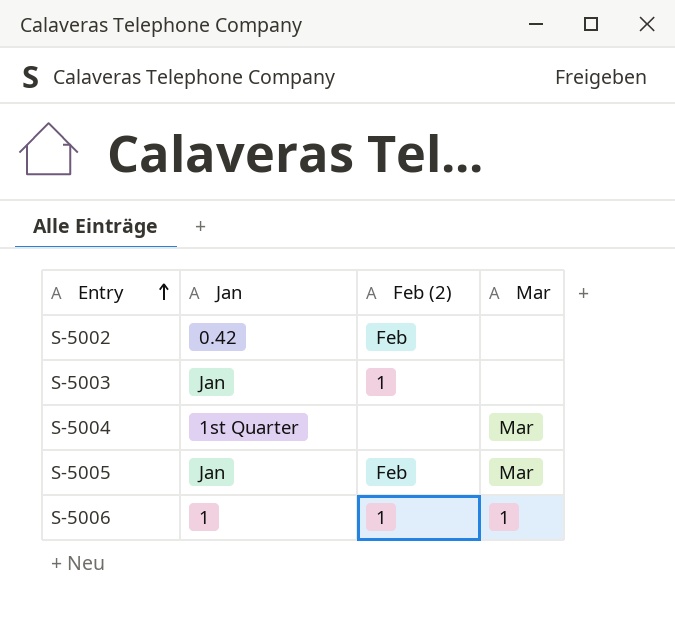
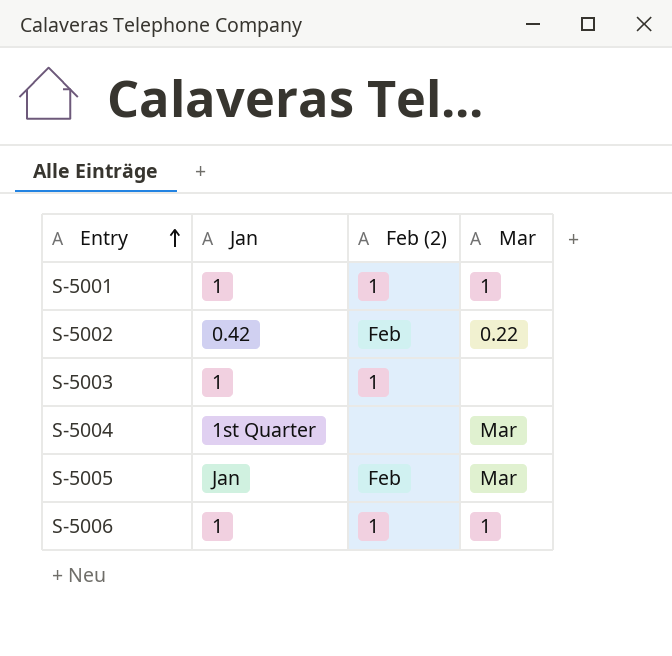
row S-5001: none -> 1 | 1 | 1
S-5002 | Mar: none -> 0.22
S-5003 | Jan: Jan -> 1

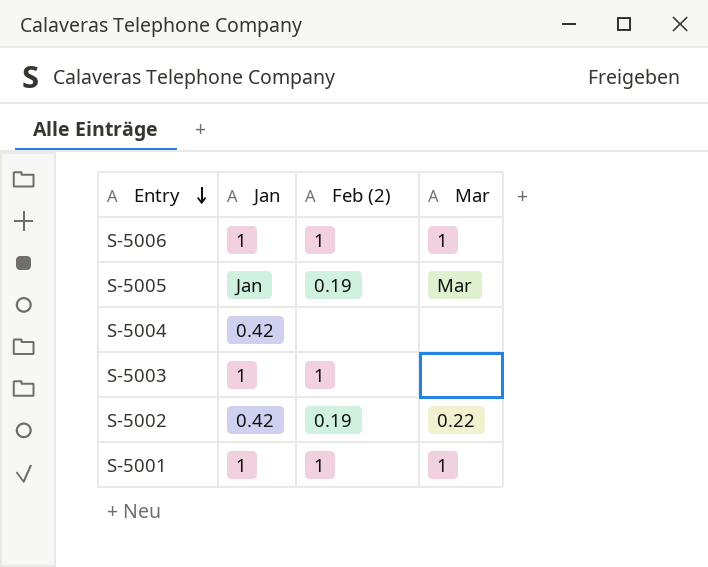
row order: Entry ascending -> Entry descending
S-5005 | Feb (2): Feb -> 0.19
S-5004 | Jan: 1st Quarter -> 0.42
S-5004 | Mar: Mar -> none
S-5002 | Feb (2): Feb -> 0.19

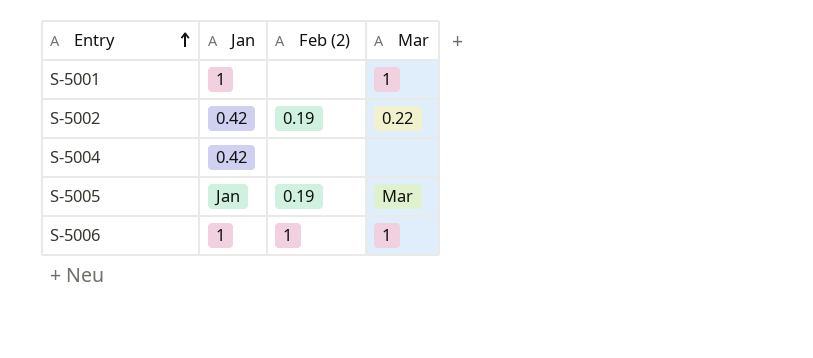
row order: Entry descending -> Entry ascending
row S-5003: 1 | 1 | none -> none
S-5001 | Feb (2): 1 -> none

